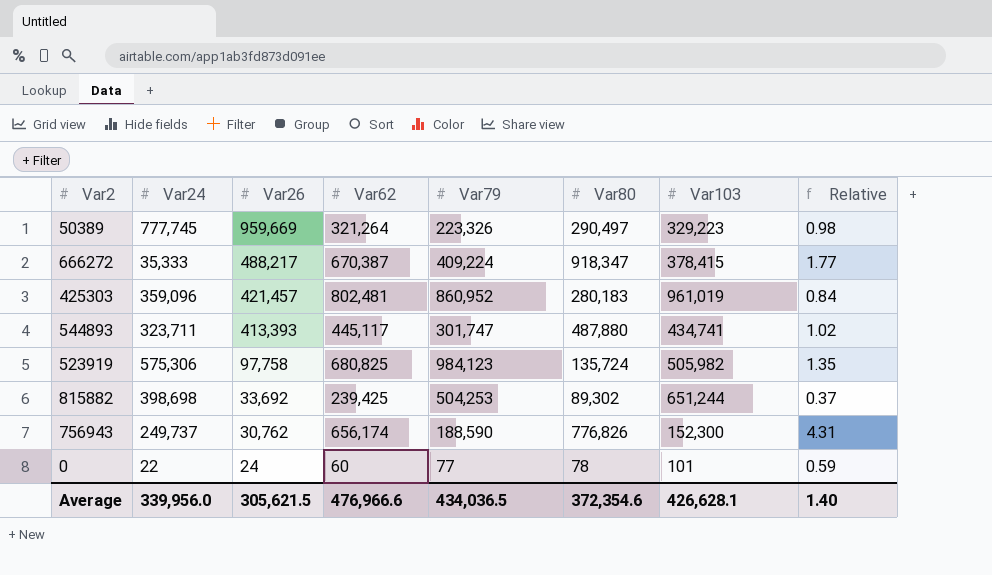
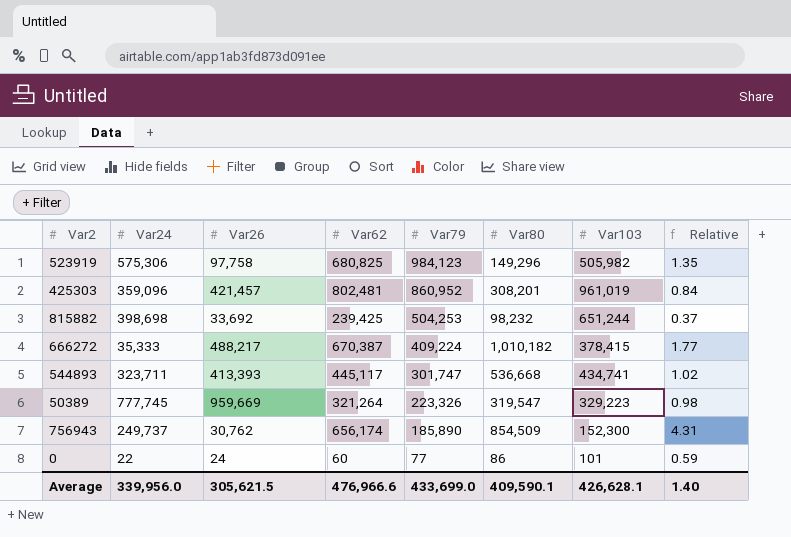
row order: Var26 descending -> Var79 descending
523919 | Var80: 135,724 -> 149,296
425303 | Var80: 280,183 -> 308,201
815882 | Var80: 89,302 -> 98,232
666272 | Var80: 918,347 -> 1,010,182
544893 | Var80: 487,880 -> 536,668
50389 | Var80: 290,497 -> 319,547
756943 | Var79: 188,590 -> 185,890
756943 | Var80: 776,826 -> 854,509
0 | Var80: 78 -> 86
Average | Var79: 434,036.5 -> 433,699.0
Average | Var80: 372,354.6 -> 409,590.1

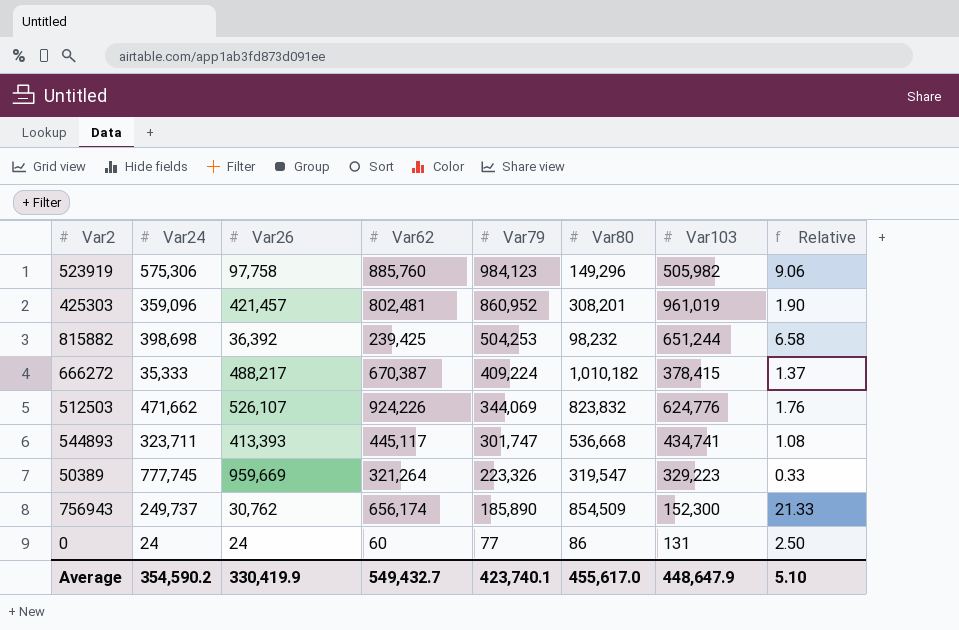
column Relative | formula: [Var62] / [Var103] -> [Var62] / [Var26]
523919 | Var62: 680,825 -> 885,760
815882 | Var26: 33,692 -> 36,392
row 512503: none -> 471,662 | 526,107 | 924,226 | 344,069 | 823,832 | 624,776 | 1.76
0 | Var24: 22 -> 24
0 | Var103: 101 -> 131
Average | Var24: 339,956.0 -> 354,590.2
Average | Var26: 305,621.5 -> 330,419.9
Average | Var62: 476,966.6 -> 549,432.7
Average | Var79: 433,699.0 -> 423,740.1
Average | Var80: 409,590.1 -> 455,617.0
Average | Var103: 426,628.1 -> 448,647.9
Average | Relative: 1.40 -> 5.10

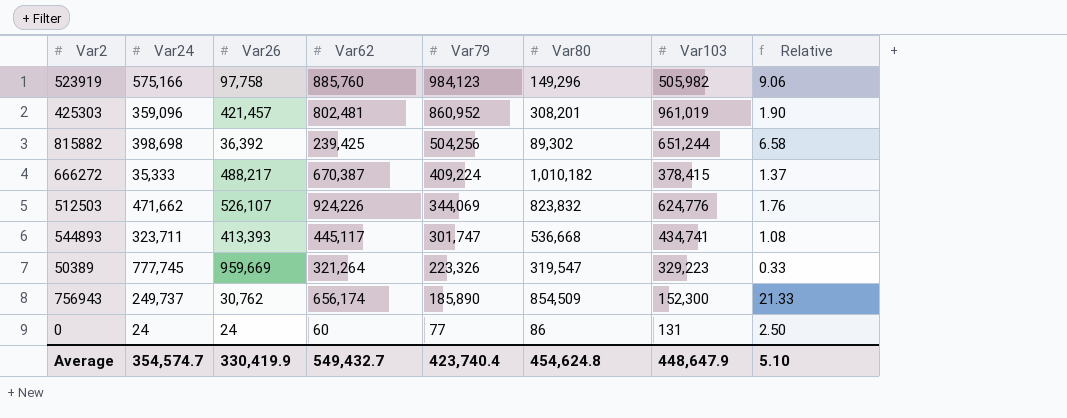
523919 | Var24: 575,306 -> 575,166
815882 | Var79: 504,253 -> 504,256
815882 | Var80: 98,232 -> 89,302
Average | Var24: 354,590.2 -> 354,574.7
Average | Var79: 423,740.1 -> 423,740.4
Average | Var80: 455,617.0 -> 454,624.8

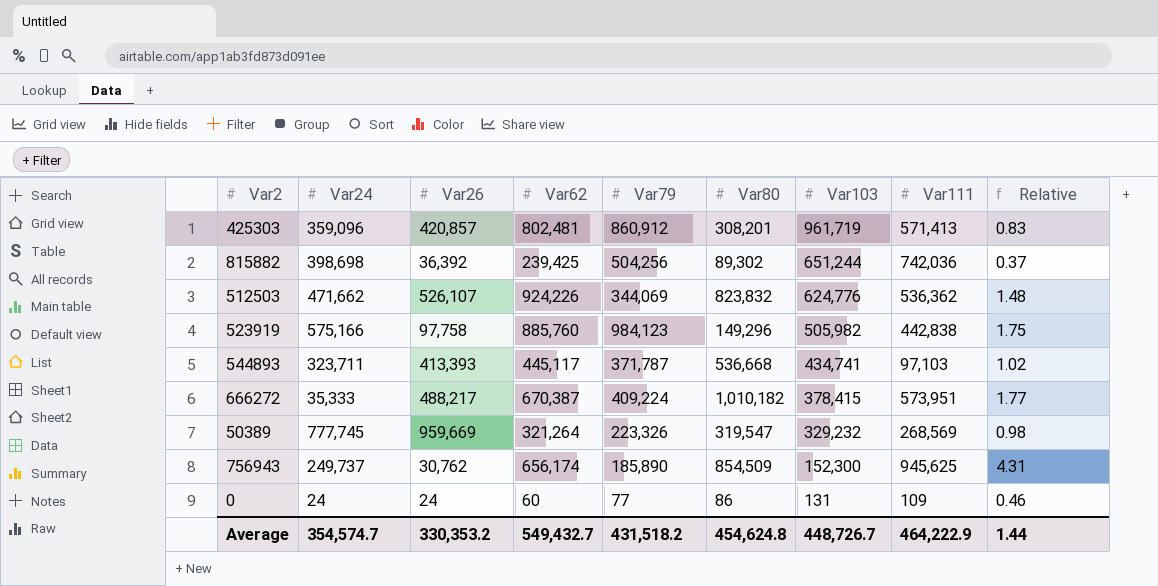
row order: Var79 descending -> Var103 descending
column Var111 | position: none -> 8
column Relative | formula: [Var62] / [Var26] -> [Var62] / [Var103]
425303 | Var26: 421,457 -> 420,857
425303 | Var79: 860,952 -> 860,912
425303 | Var103: 961,019 -> 961,719
544893 | Var79: 301,747 -> 371,787
50389 | Var103: 329,223 -> 329,232
Average | Var26: 330,419.9 -> 330,353.2
Average | Var79: 423,740.4 -> 431,518.2
Average | Var103: 448,647.9 -> 448,726.7
Average | Relative: 5.10 -> 1.44

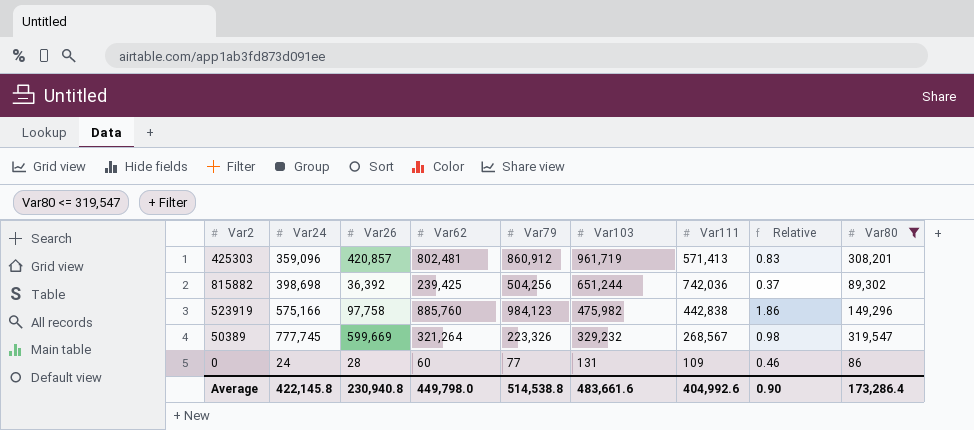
filter: none -> Var80 <= 319,547
column Var80 | position: 6 -> 9
523919 | Var103: 505,982 -> 475,982
523919 | Relative: 1.75 -> 1.86
50389 | Var26: 959,669 -> 599,669
50389 | Var111: 268,569 -> 268,567
0 | Var26: 24 -> 28
Average | Var24: 354,574.7 -> 422,145.8
Average | Var26: 330,353.2 -> 230,940.8
Average | Var62: 549,432.7 -> 449,798.0
Average | Var79: 431,518.2 -> 514,538.8
Average | Var103: 448,726.7 -> 483,661.6
Average | Var111: 464,222.9 -> 404,992.6
Average | Relative: 1.44 -> 0.90
Average | Var80: 454,624.8 -> 173,286.4

